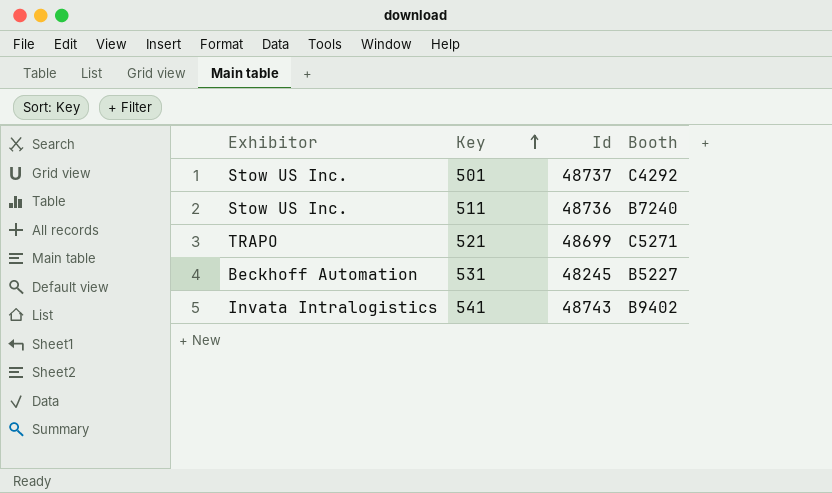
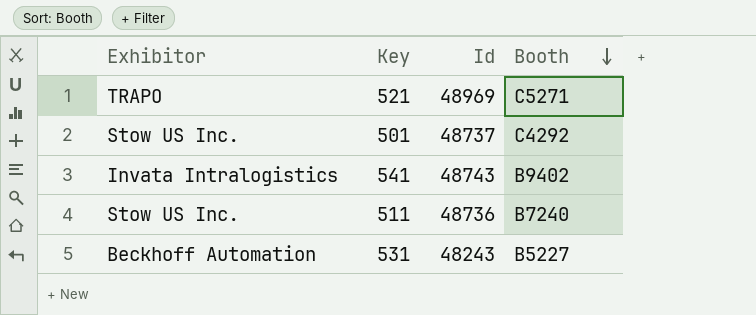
row order: Key ascending -> Booth descending
521 | Id: 48699 -> 48969
531 | Id: 48245 -> 48243

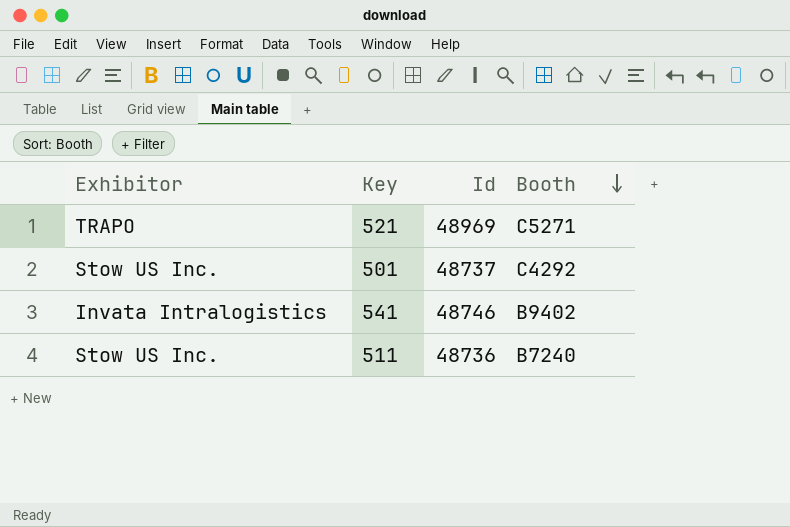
row 531: Beckhoff Automation | 48243 | B5227 -> none
541 | Id: 48743 -> 48746

